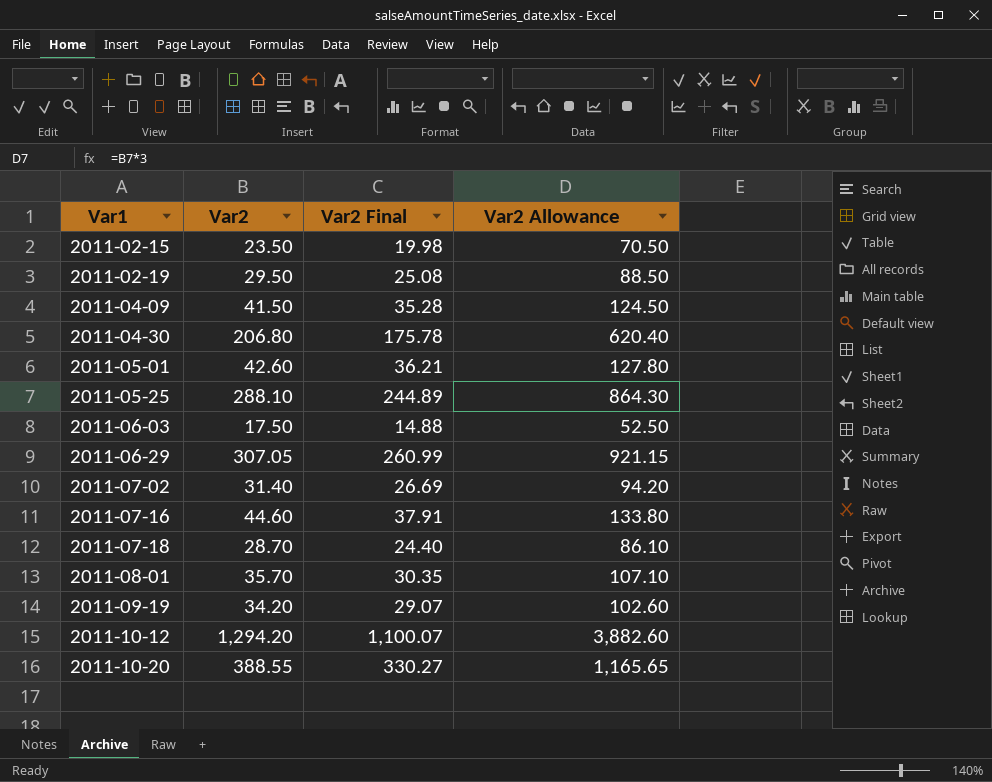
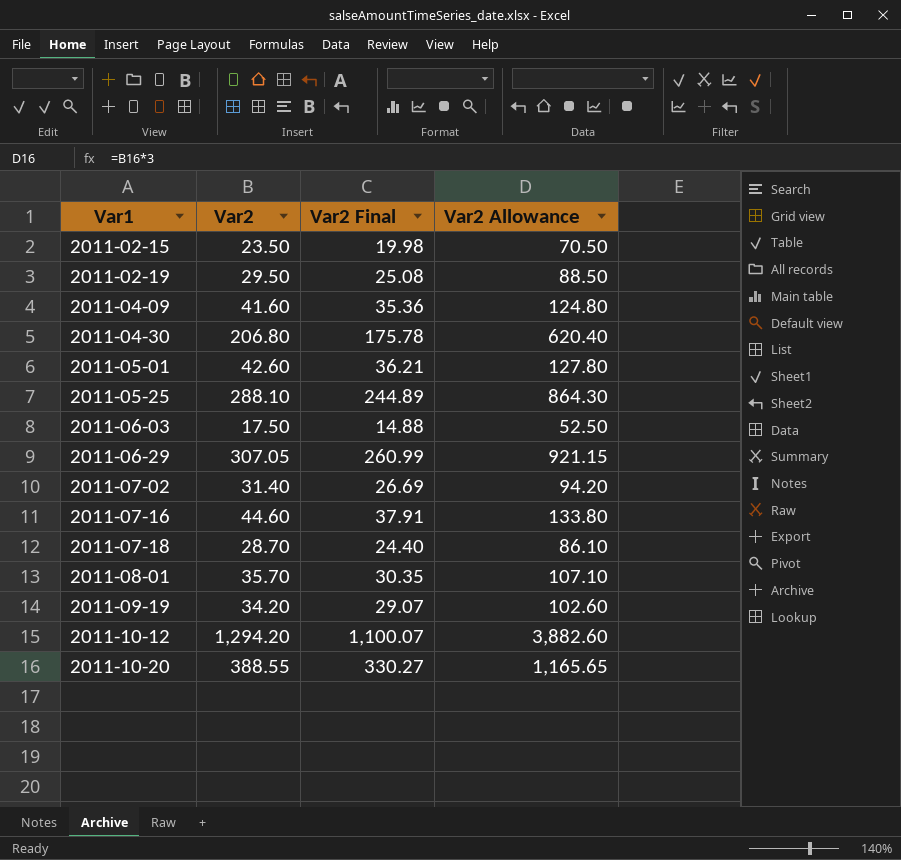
2011-04-09 | Var2: 41.50 -> 41.60
2011-04-09 | Var2 Final: 35.28 -> 35.36
2011-04-09 | Var2 Allowance: 124.50 -> 124.80

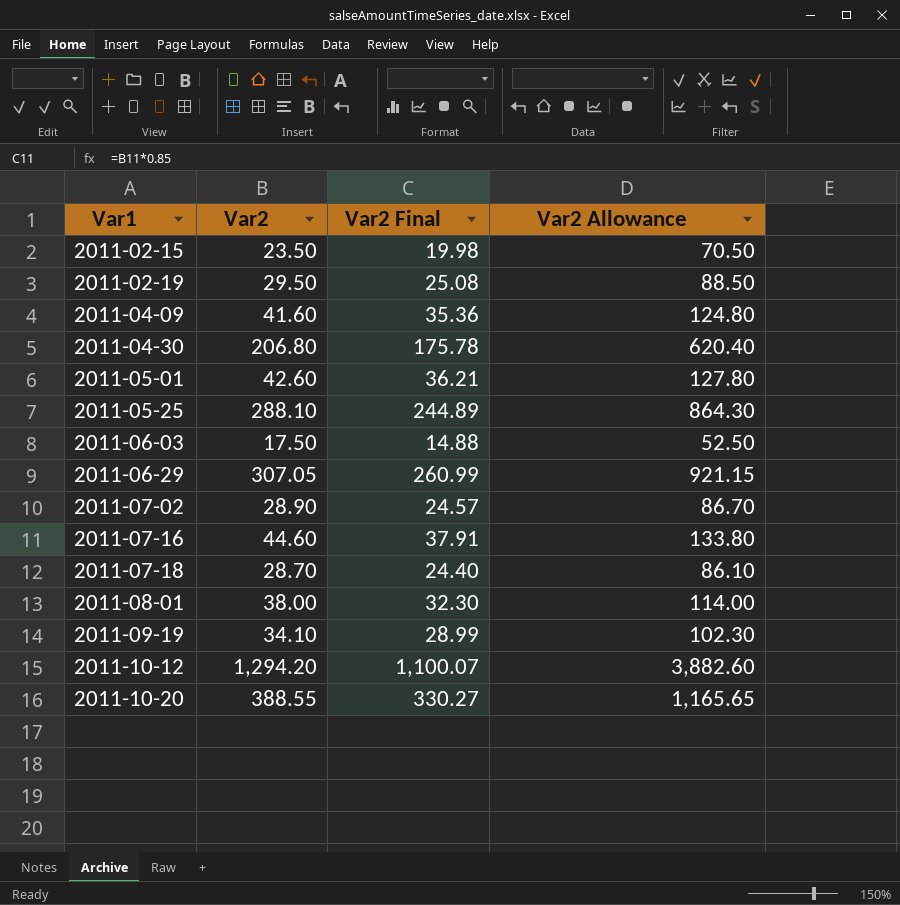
2011-07-02 | Var2: 31.40 -> 28.90
2011-07-02 | Var2 Final: 26.69 -> 24.57
2011-07-02 | Var2 Allowance: 94.20 -> 86.70
2011-08-01 | Var2: 35.70 -> 38.00
2011-08-01 | Var2 Final: 30.35 -> 32.30
2011-08-01 | Var2 Allowance: 107.10 -> 114.00
2011-09-19 | Var2: 34.20 -> 34.10
2011-09-19 | Var2 Final: 29.07 -> 28.99
2011-09-19 | Var2 Allowance: 102.60 -> 102.30

